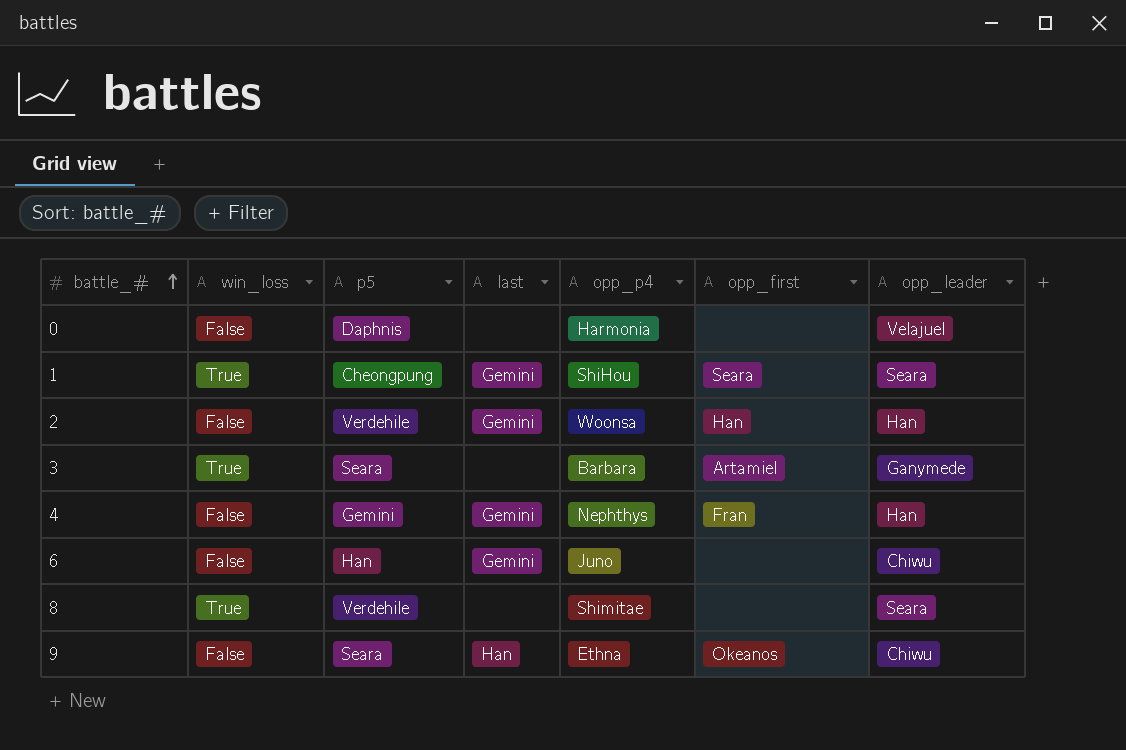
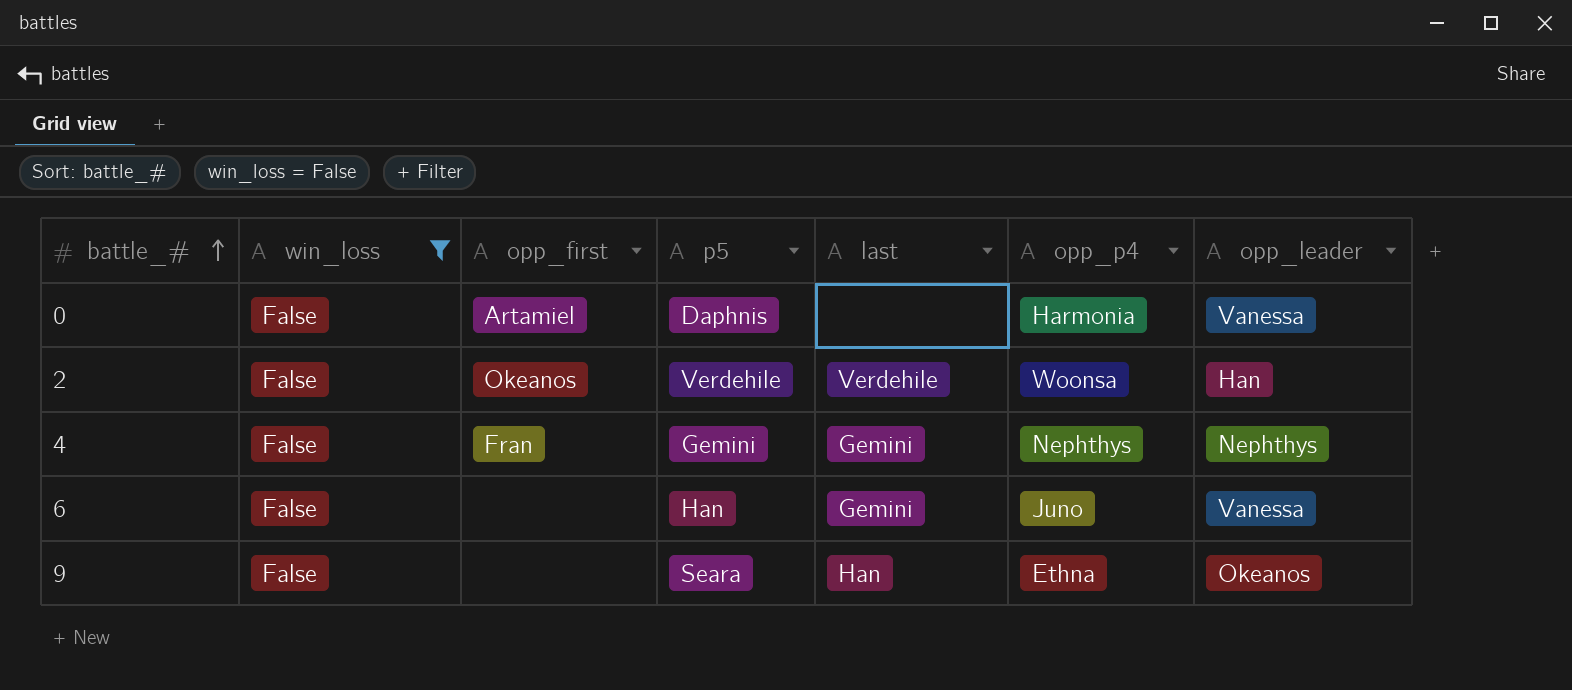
filter: none -> win_loss = False
column opp_first | position: 6 -> 3
0 | opp_first: none -> Artamiel
0 | opp_leader: Velajuel -> Vanessa
2 | opp_first: Han -> Okeanos
2 | last: Gemini -> Verdehile
4 | opp_leader: Han -> Nephthys
6 | opp_leader: Chiwu -> Vanessa
9 | opp_first: Okeanos -> none
9 | opp_leader: Chiwu -> Okeanos

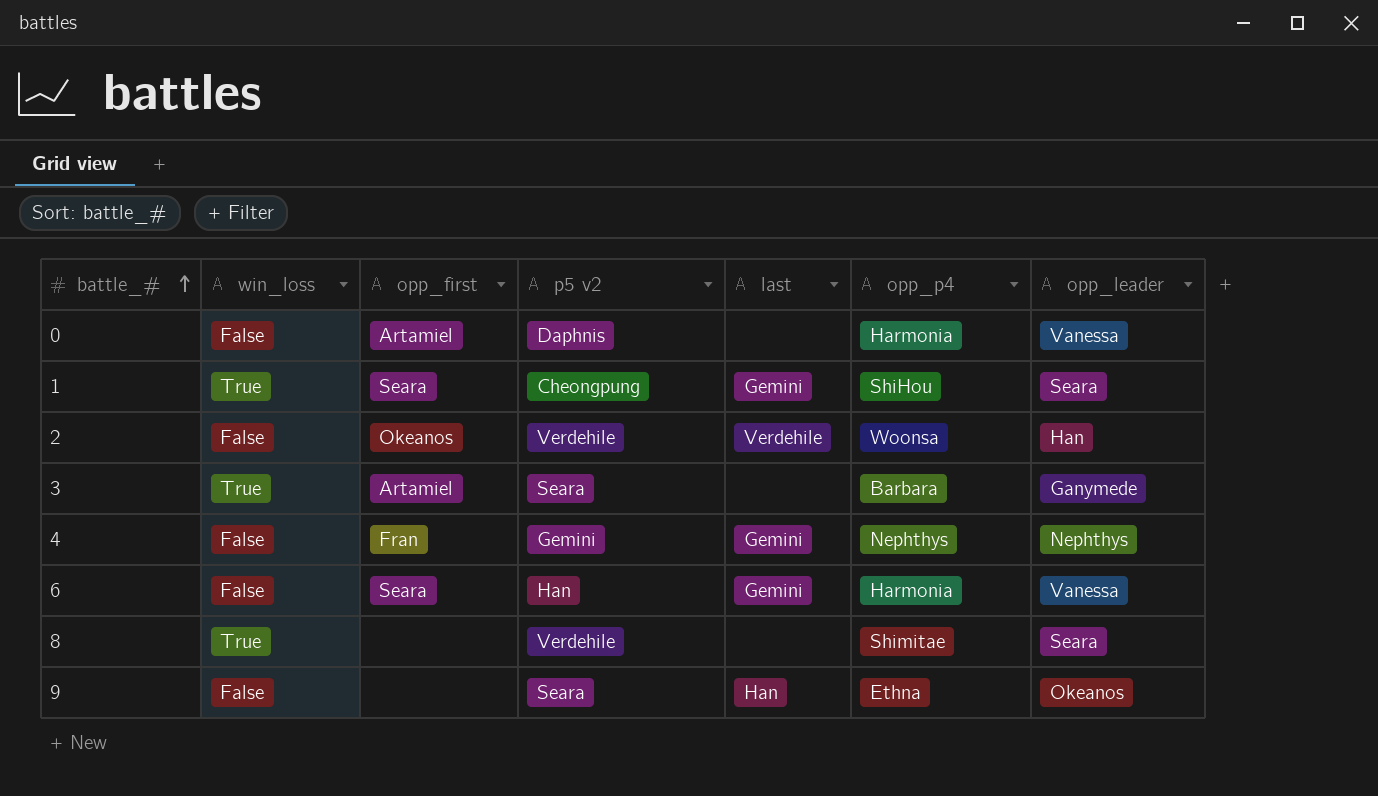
filter: win_loss = False -> none
column name: p5 -> p5 v2
6 | opp_first: none -> Seara
6 | opp_p4: Juno -> Harmonia

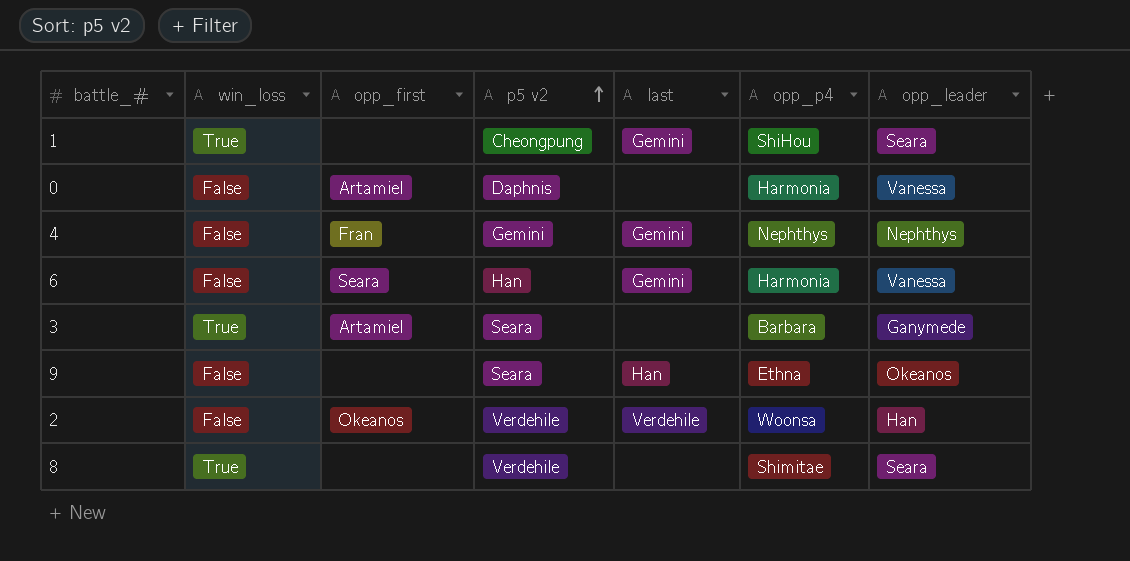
row order: battle_# ascending -> p5 v2 ascending
1 | opp_first: Seara -> none

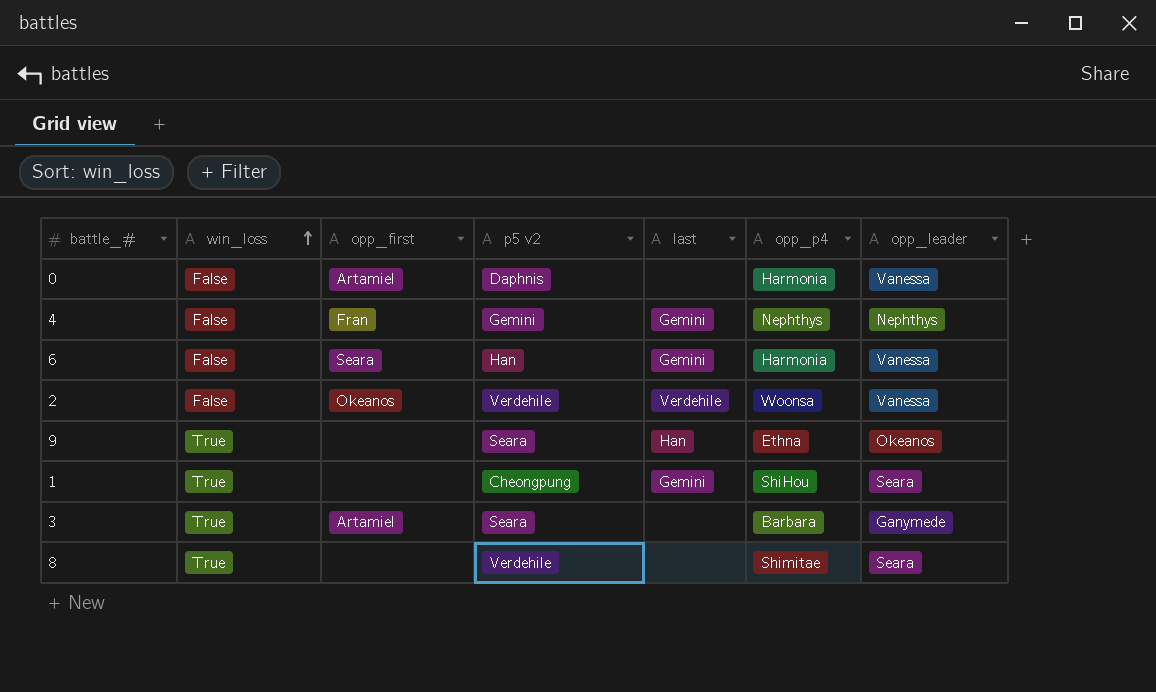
row order: p5 v2 ascending -> win_loss ascending
2 | opp_leader: Han -> Vanessa
9 | win_loss: False -> True

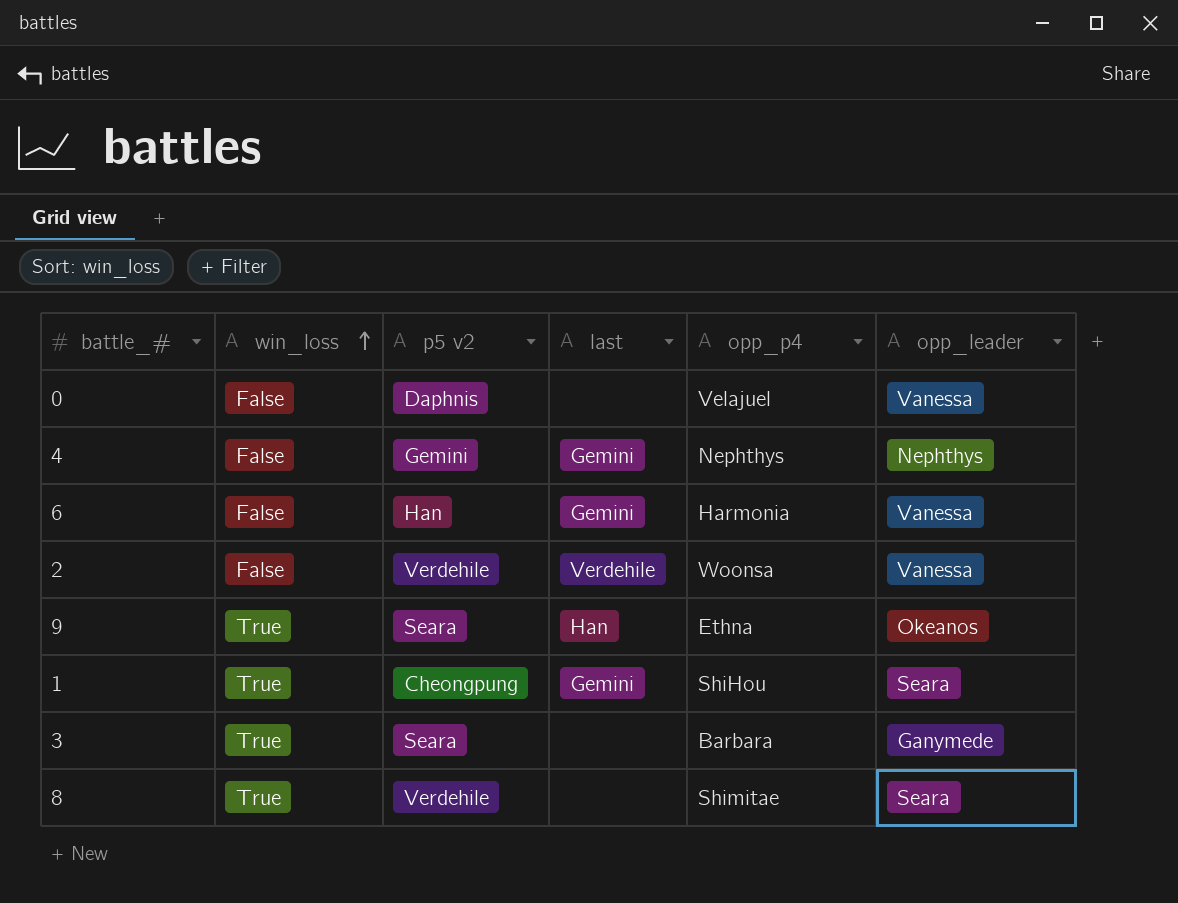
column opp_first | position: 3 -> none
0 | opp_p4: Harmonia -> Velajuel

